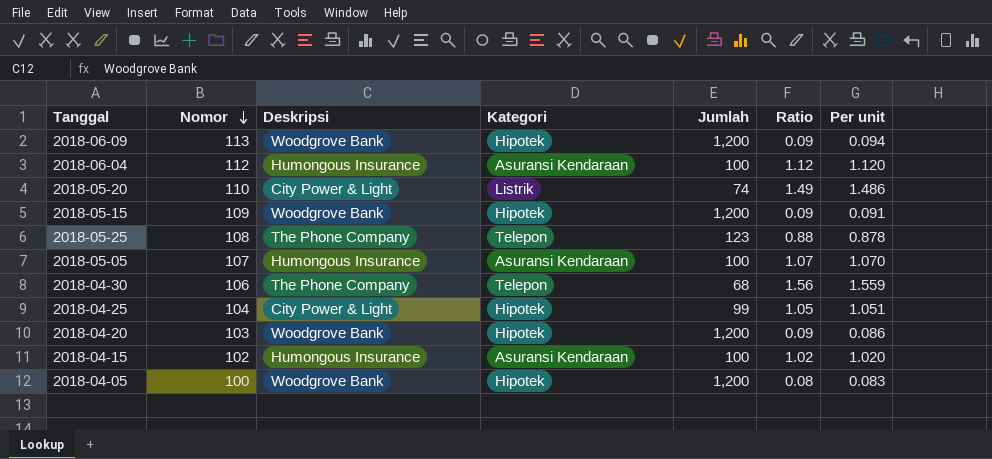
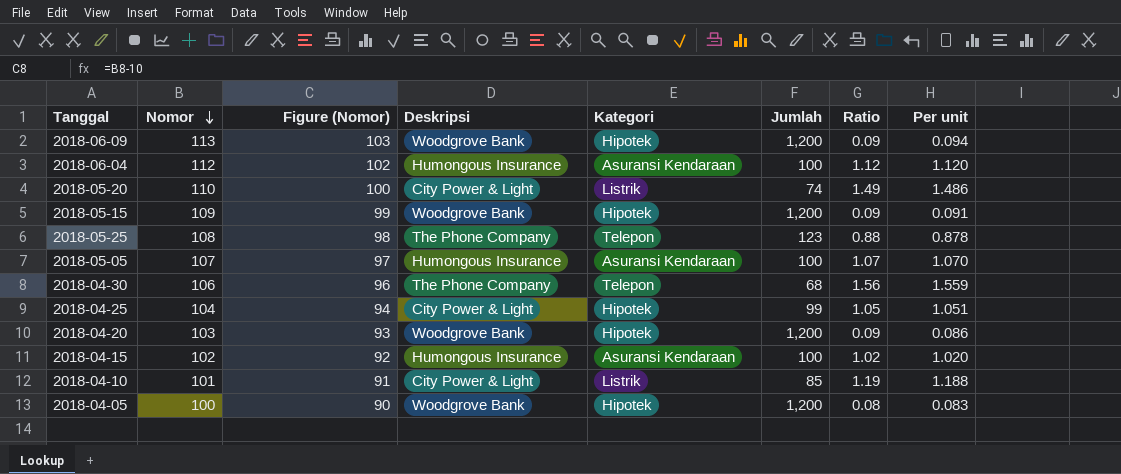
column Figure (Nomor) | formula: none -> [Nomor] - 10
row 2018-04-10: none -> 101 | 91 | City Power & Light | Listrik | 85 | 1.19 | 1.188

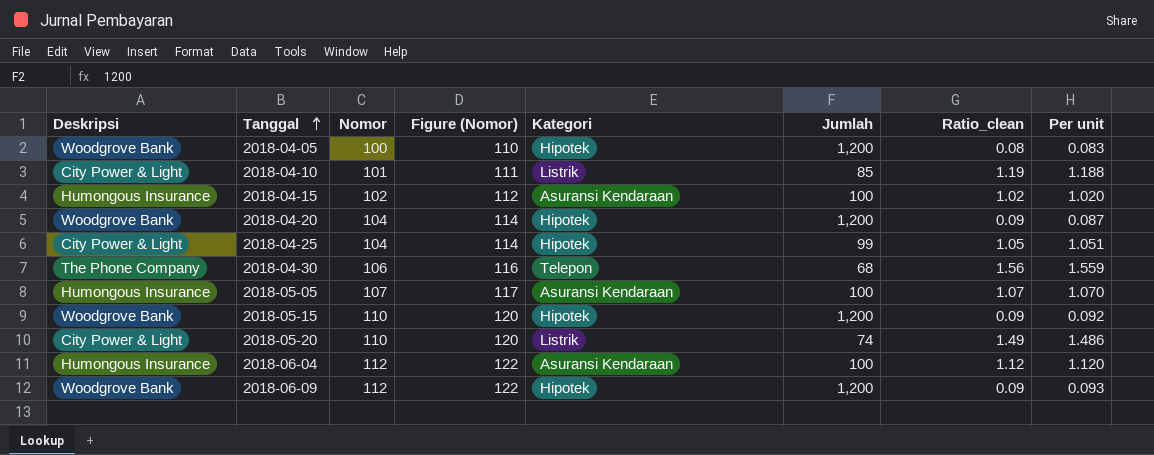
row order: Nomor descending -> Tanggal ascending
column Deskripsi | position: 4 -> 1
column Figure (Nomor) | formula: [Nomor] - 10 -> [Nomor] + 10
column name: Ratio -> Ratio_clean
row 2018-05-25: 108 | 98 | The Phone Company | Telepon | 123 | 0.88 | 0.878 -> none
2018-04-20 | Nomor: 103 -> 104
2018-04-20 | Per unit: 0.086 -> 0.087
2018-05-15 | Nomor: 109 -> 110
2018-05-15 | Per unit: 0.091 -> 0.092
2018-06-09 | Nomor: 113 -> 112
2018-06-09 | Per unit: 0.094 -> 0.093

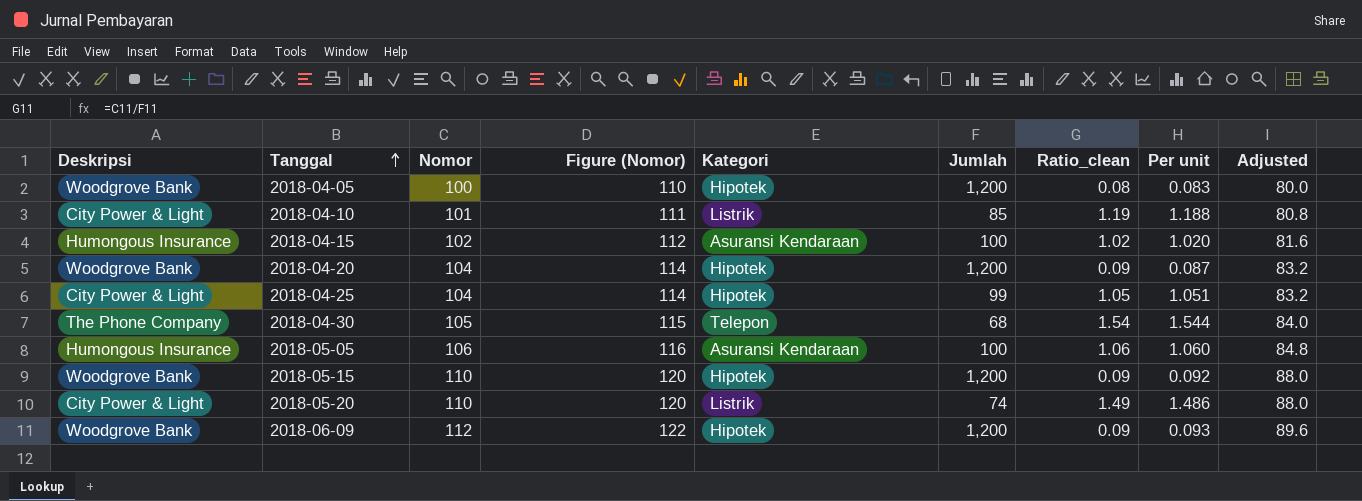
column Adjusted | formula: none -> [Nomor] * 0.8
row 2018-06-04: Humongous Insurance | 112 | 122 | Asuransi Kendaraan | 100 | 1.12 | 1.120 -> none
2018-04-30 | Nomor: 106 -> 105
2018-04-30 | Figure (Nomor): 116 -> 115
2018-04-30 | Ratio_clean: 1.56 -> 1.54
2018-04-30 | Per unit: 1.559 -> 1.544
2018-05-05 | Nomor: 107 -> 106
2018-05-05 | Figure (Nomor): 117 -> 116
2018-05-05 | Ratio_clean: 1.07 -> 1.06
2018-05-05 | Per unit: 1.070 -> 1.060

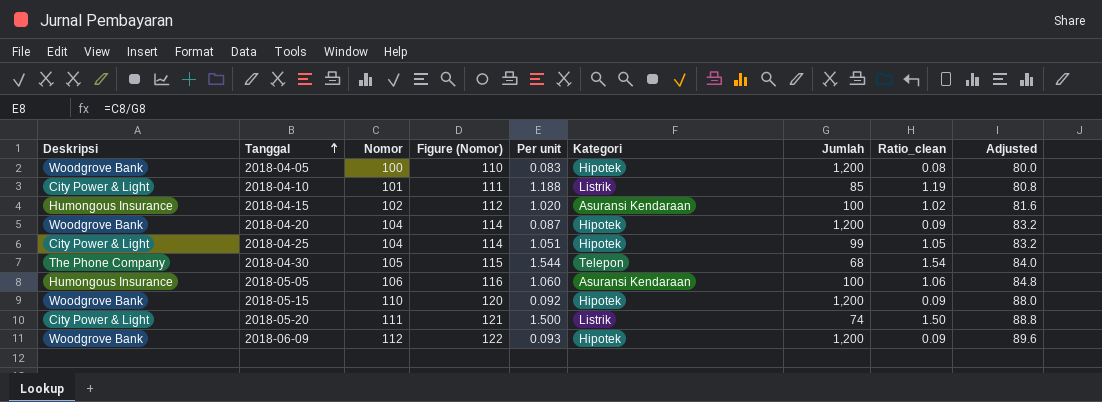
column Per unit | position: 8 -> 5
2018-05-20 | Nomor: 110 -> 111
2018-05-20 | Figure (Nomor): 120 -> 121
2018-05-20 | Per unit: 1.486 -> 1.500
2018-05-20 | Ratio_clean: 1.49 -> 1.50
2018-05-20 | Adjusted: 88.0 -> 88.8

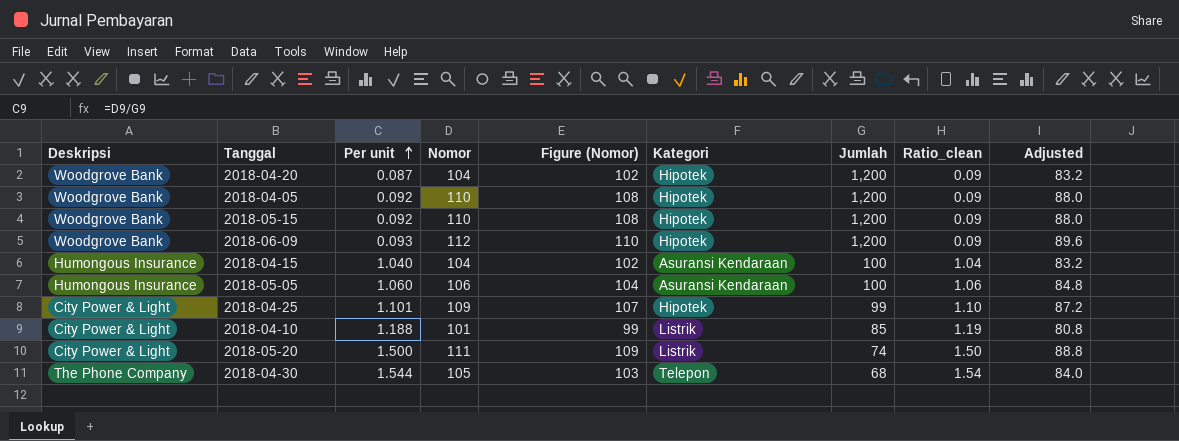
row order: Tanggal ascending -> Per unit ascending
column Per unit | position: 5 -> 3
column Figure (Nomor) | formula: [Nomor] + 10 -> [Nomor] - 2
2018-04-05 | Per unit: 0.083 -> 0.092
2018-04-05 | Nomor: 100 -> 110
2018-04-05 | Ratio_clean: 0.08 -> 0.09
2018-04-05 | Adjusted: 80.0 -> 88.0
2018-04-15 | Per unit: 1.020 -> 1.040
2018-04-15 | Nomor: 102 -> 104
2018-04-15 | Ratio_clean: 1.02 -> 1.04
2018-04-15 | Adjusted: 81.6 -> 83.2
2018-04-25 | Per unit: 1.051 -> 1.101
2018-04-25 | Nomor: 104 -> 109
2018-04-25 | Ratio_clean: 1.05 -> 1.10
2018-04-25 | Adjusted: 83.2 -> 87.2

